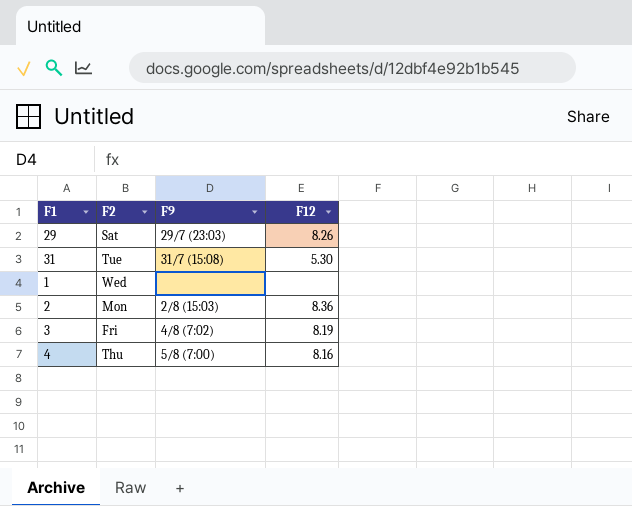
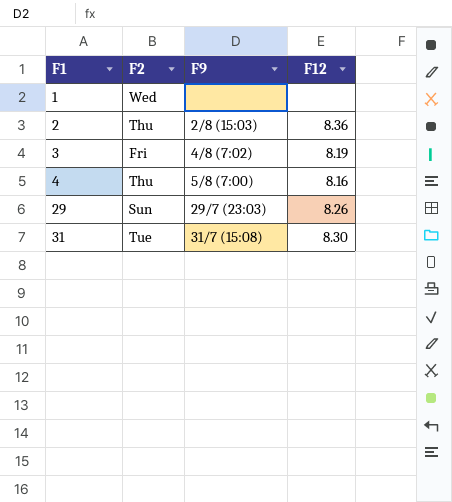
row order: none -> F1 ascending
2 | F2: Mon -> Thu
29 | F2: Sat -> Sun
31 | F12: 5.30 -> 8.30

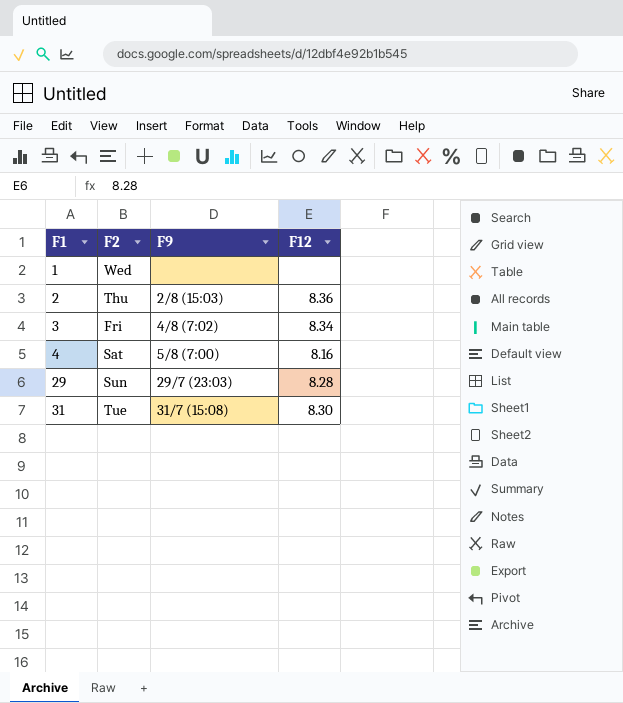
3 | F12: 8.19 -> 8.34
4 | F2: Thu -> Sat
29 | F12: 8.26 -> 8.28

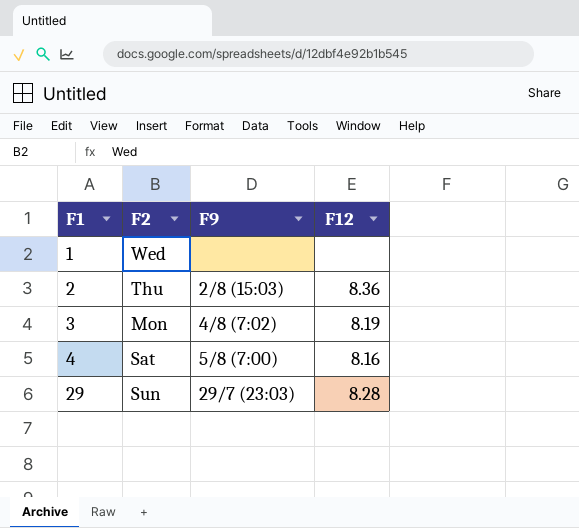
row 31: Tue | 31/7 (15:08) | 8.30 -> none
3 | F2: Fri -> Mon
3 | F12: 8.34 -> 8.19

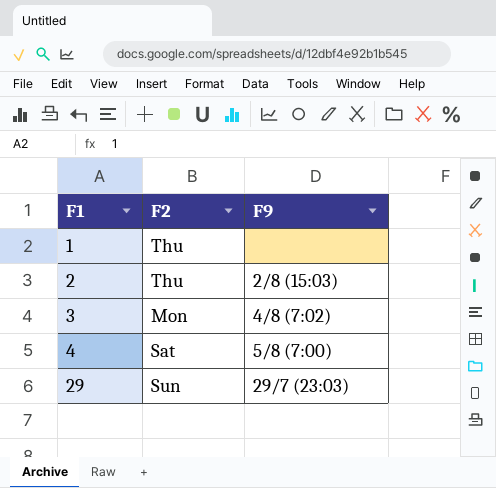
column F12 | position: 4 -> none
1 | F2: Wed -> Thu

